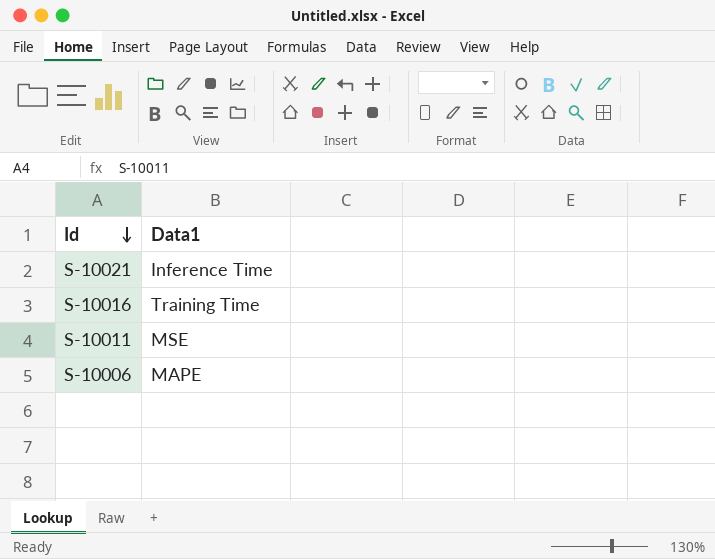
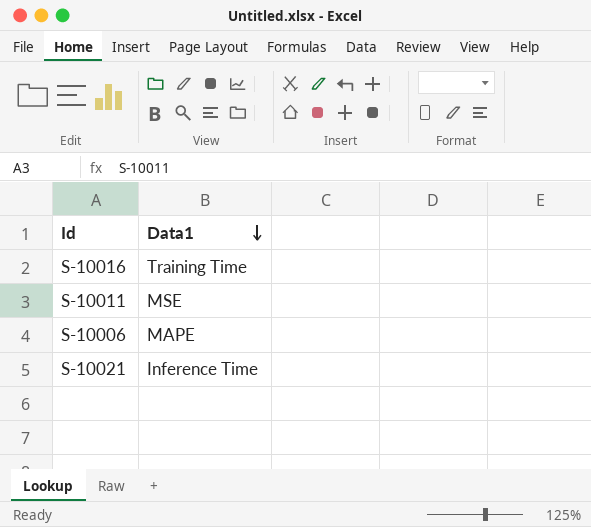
row order: Id descending -> Data1 descending

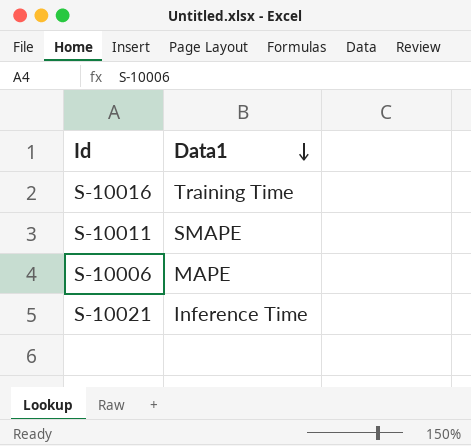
S-10011 | Data1: MSE -> SMAPE

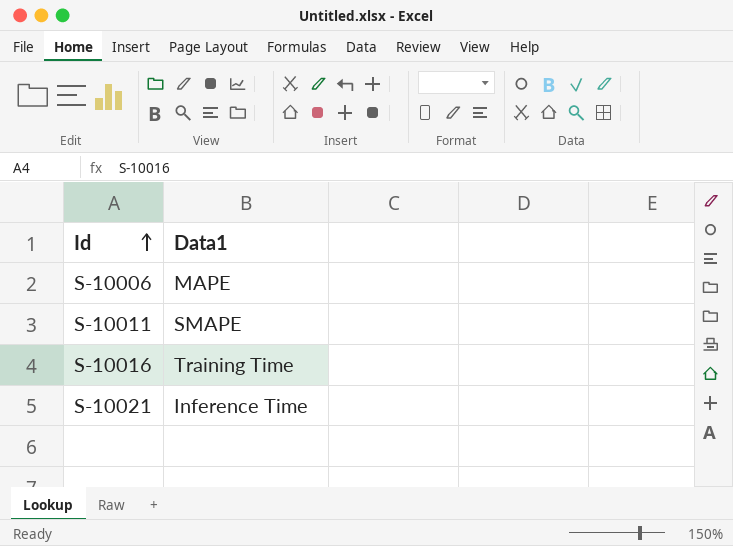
row order: Data1 descending -> Id ascending

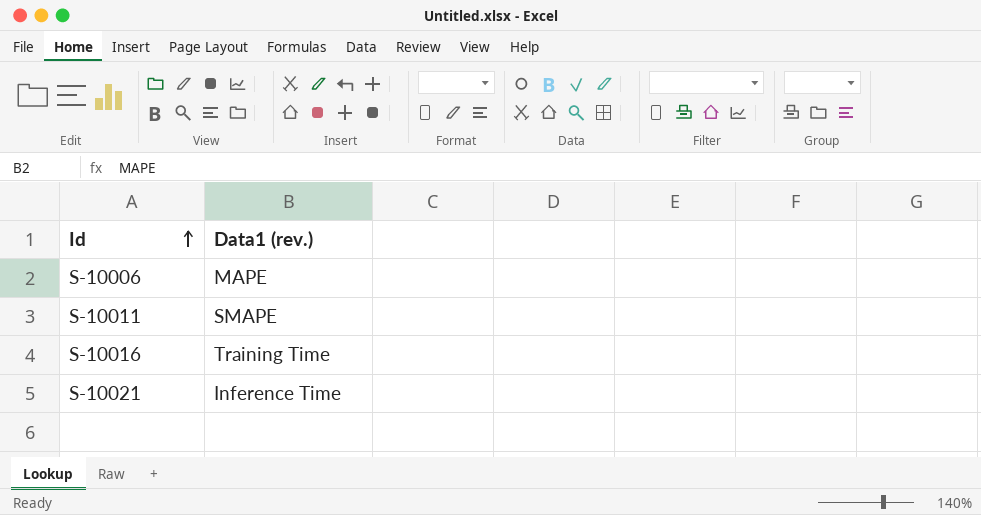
column name: Data1 -> Data1 (rev.)

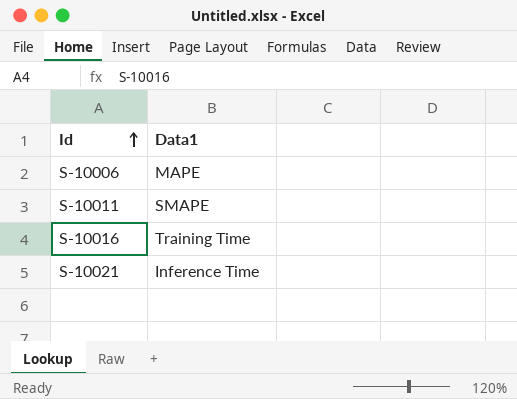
column name: Data1 (rev.) -> Data1

